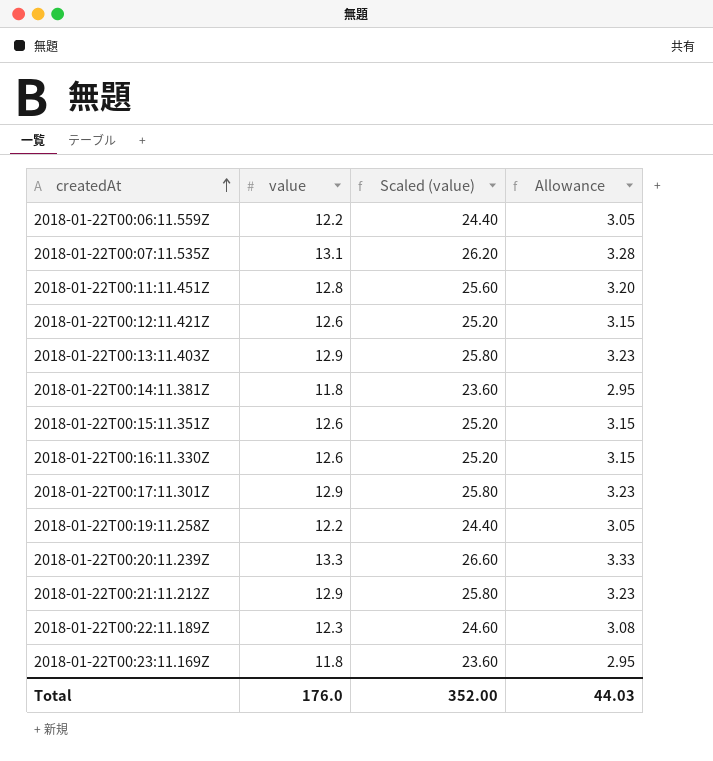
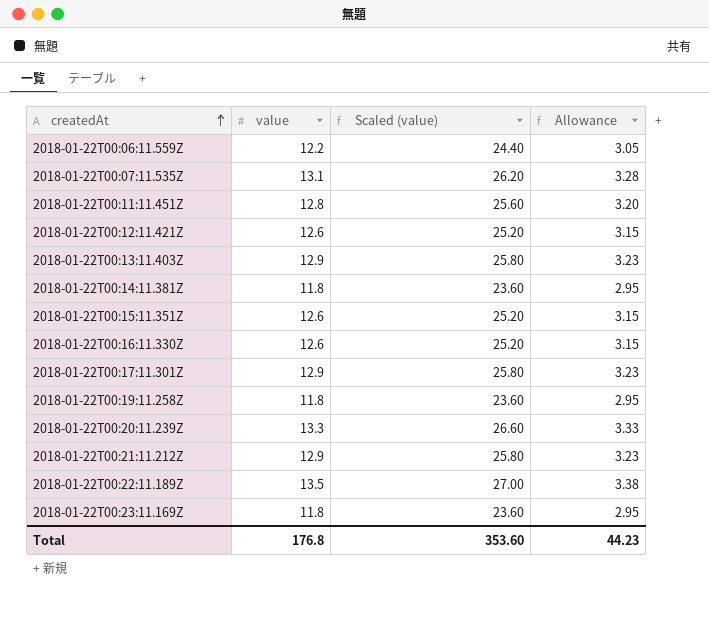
2018-01-22T00:19:11.258Z | value: 12.2 -> 11.8
2018-01-22T00:19:11.258Z | Scaled (value): 24.40 -> 23.60
2018-01-22T00:19:11.258Z | Allowance: 3.05 -> 2.95
2018-01-22T00:22:11.189Z | value: 12.3 -> 13.5
2018-01-22T00:22:11.189Z | Scaled (value): 24.60 -> 27.00
2018-01-22T00:22:11.189Z | Allowance: 3.08 -> 3.38
Total | value: 176.0 -> 176.8
Total | Scaled (value): 352.00 -> 353.60
Total | Allowance: 44.03 -> 44.23

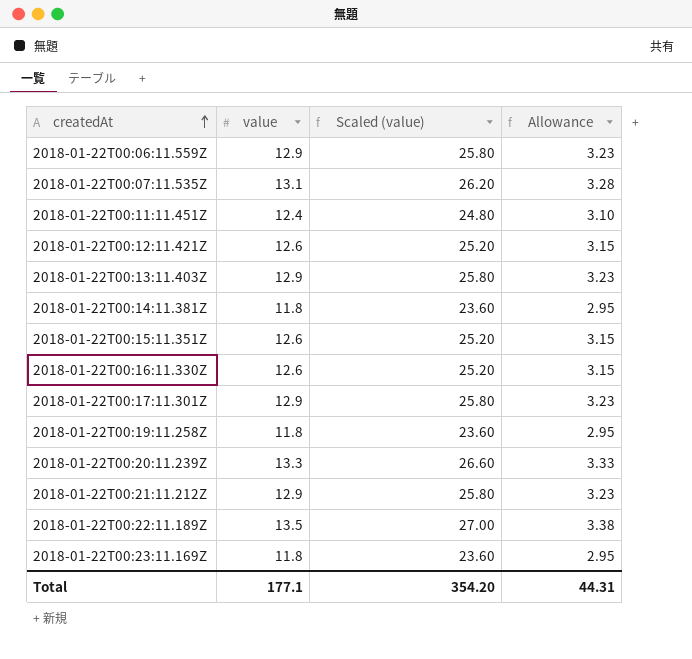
2018-01-22T00:06:11.559Z | value: 12.2 -> 12.9
2018-01-22T00:06:11.559Z | Scaled (value): 24.40 -> 25.80
2018-01-22T00:06:11.559Z | Allowance: 3.05 -> 3.23
2018-01-22T00:11:11.451Z | value: 12.8 -> 12.4
2018-01-22T00:11:11.451Z | Scaled (value): 25.60 -> 24.80
2018-01-22T00:11:11.451Z | Allowance: 3.20 -> 3.10
Total | value: 176.8 -> 177.1
Total | Scaled (value): 353.60 -> 354.20
Total | Allowance: 44.23 -> 44.31

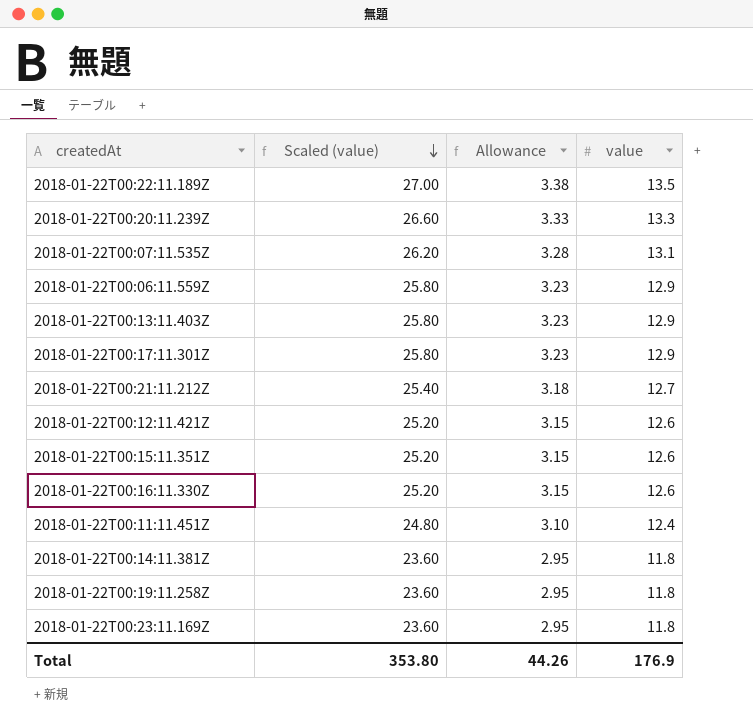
row order: createdAt ascending -> Scaled (value) descending
column value | position: 2 -> 4
2018-01-22T00:21:11.212Z | Scaled (value): 25.80 -> 25.40
2018-01-22T00:21:11.212Z | Allowance: 3.23 -> 3.18
2018-01-22T00:21:11.212Z | value: 12.9 -> 12.7
Total | Scaled (value): 354.20 -> 353.80
Total | Allowance: 44.31 -> 44.26
Total | value: 177.1 -> 176.9

